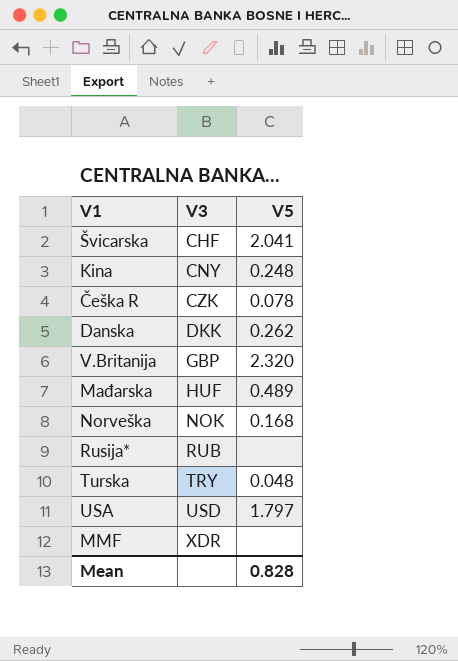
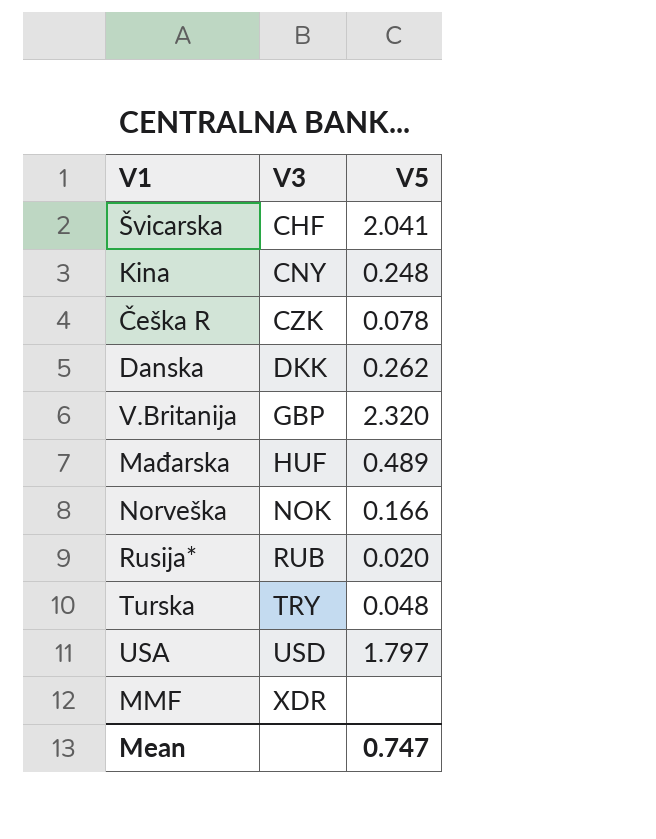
Norveška | V5: 0.168 -> 0.166
Rusija* | V5: none -> 0.020
Mean | V5: 0.828 -> 0.747

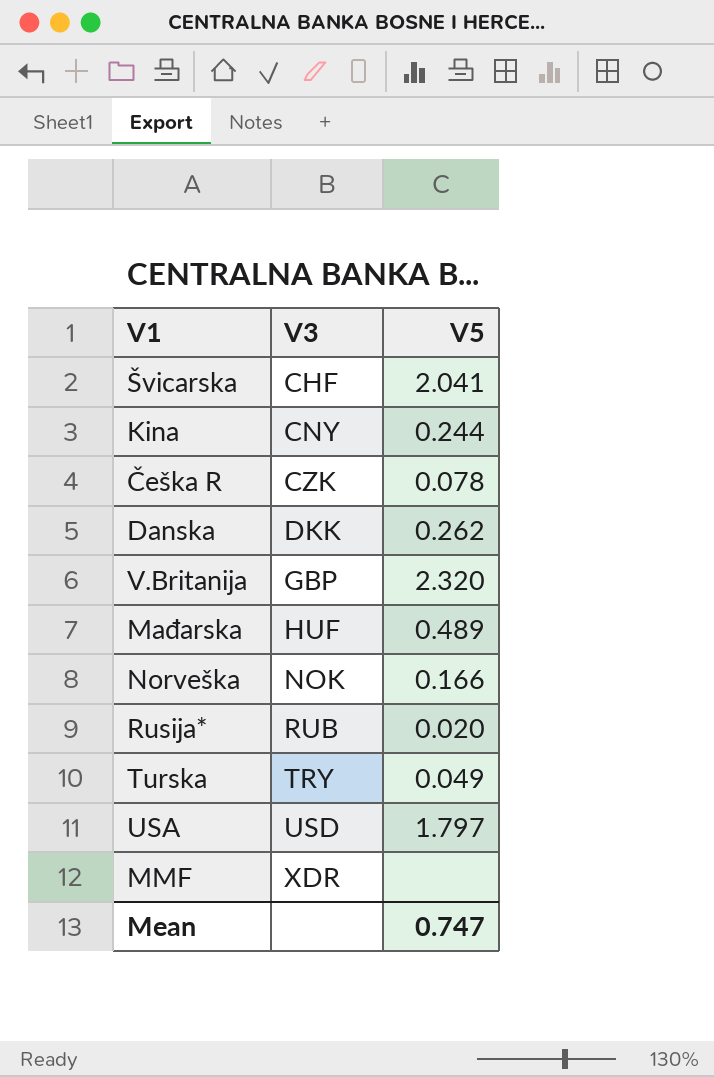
Kina | V5: 0.248 -> 0.244
Turska | V5: 0.048 -> 0.049

